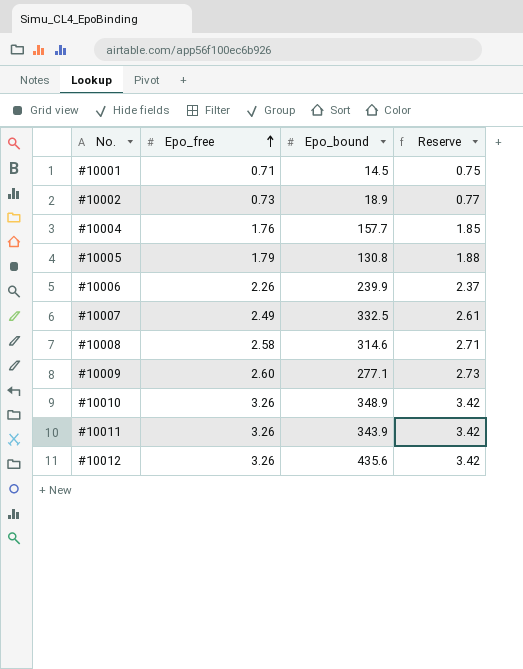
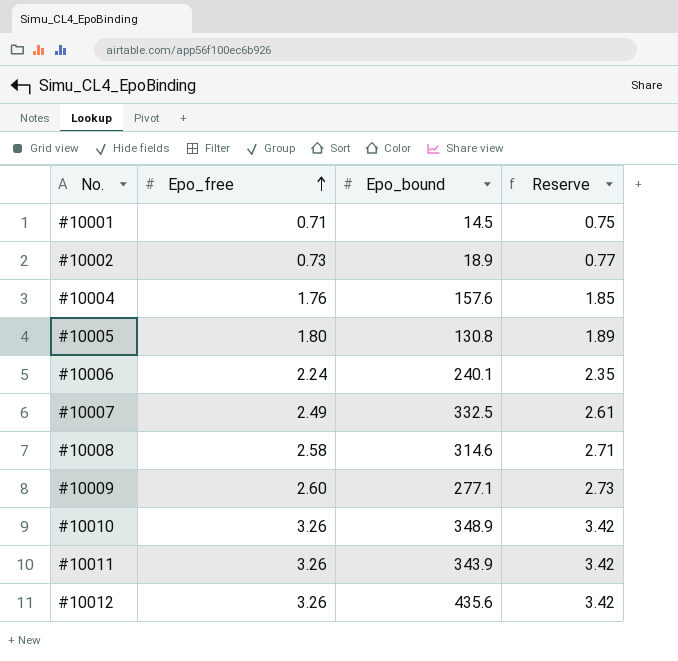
#10004 | Epo_bound: 157.7 -> 157.6
#10005 | Epo_free: 1.79 -> 1.80
#10005 | Reserve: 1.88 -> 1.89
#10006 | Epo_free: 2.26 -> 2.24
#10006 | Epo_bound: 239.9 -> 240.1
#10006 | Reserve: 2.37 -> 2.35

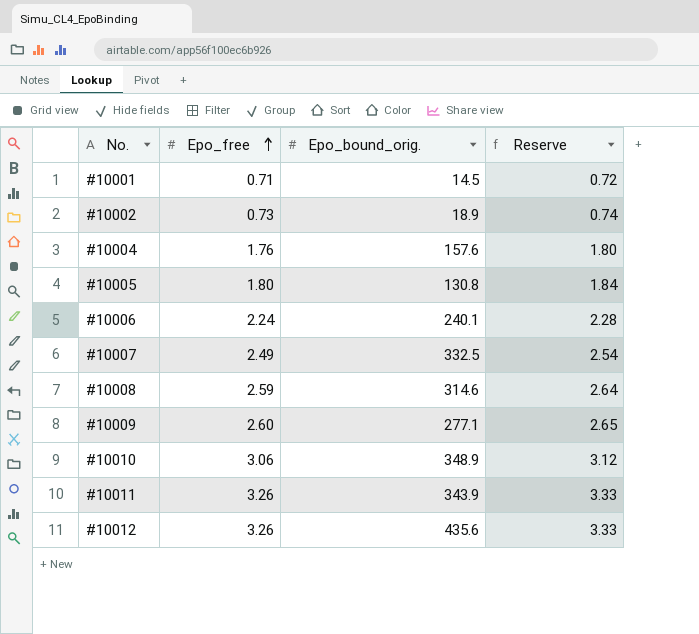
column name: Epo_bound -> Epo_bound_orig.
column Reserve | formula: [Epo_free] * 1.05 -> [Epo_free] * 1.02
#10008 | Epo_free: 2.58 -> 2.59
#10010 | Epo_free: 3.26 -> 3.06

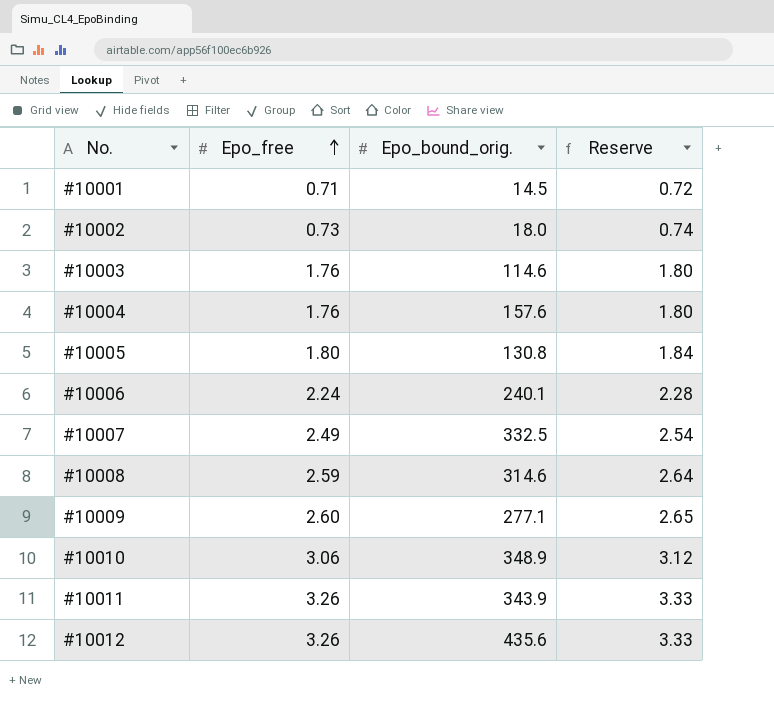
#10002 | Epo_bound_orig.: 18.9 -> 18.0
row #10003: none -> 1.76 | 114.6 | 1.80

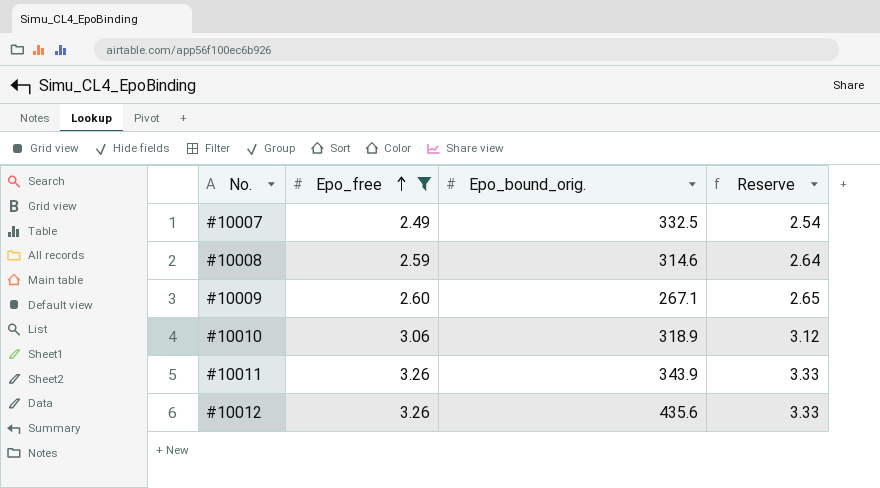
filter: none -> Epo_free >= 2.49
#10009 | Epo_bound_orig.: 277.1 -> 267.1
#10010 | Epo_bound_orig.: 348.9 -> 318.9

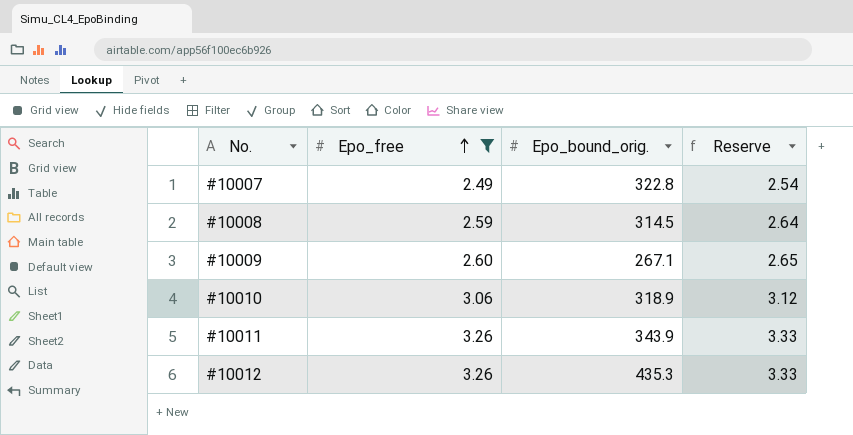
#10007 | Epo_bound_orig.: 332.5 -> 322.8
#10008 | Epo_bound_orig.: 314.6 -> 314.5
#10012 | Epo_bound_orig.: 435.6 -> 435.3

